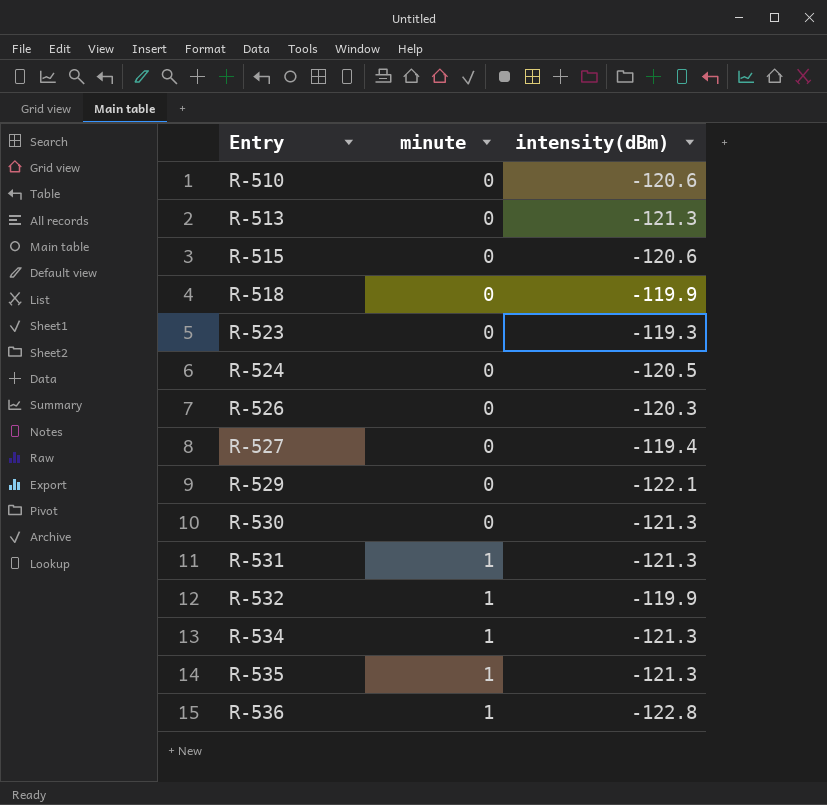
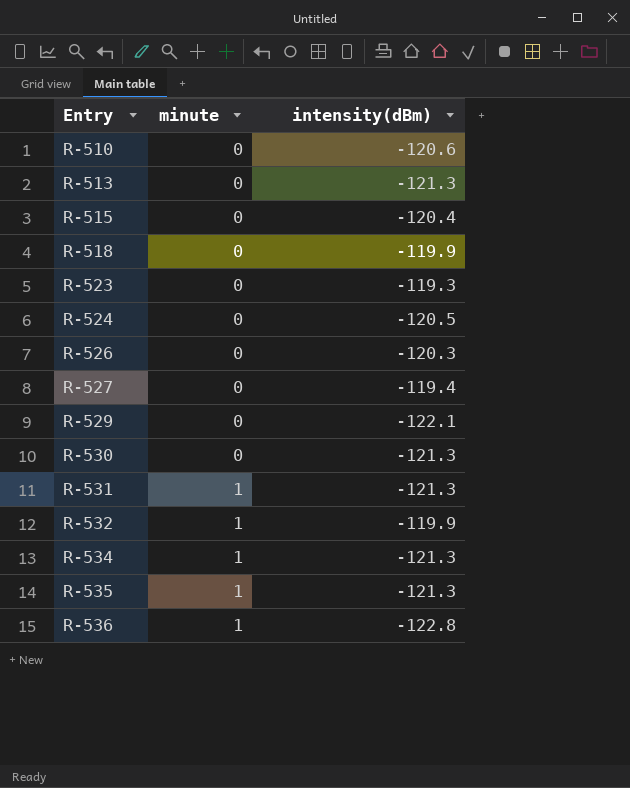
R-515 | intensity(dBm): -120.6 -> -120.4

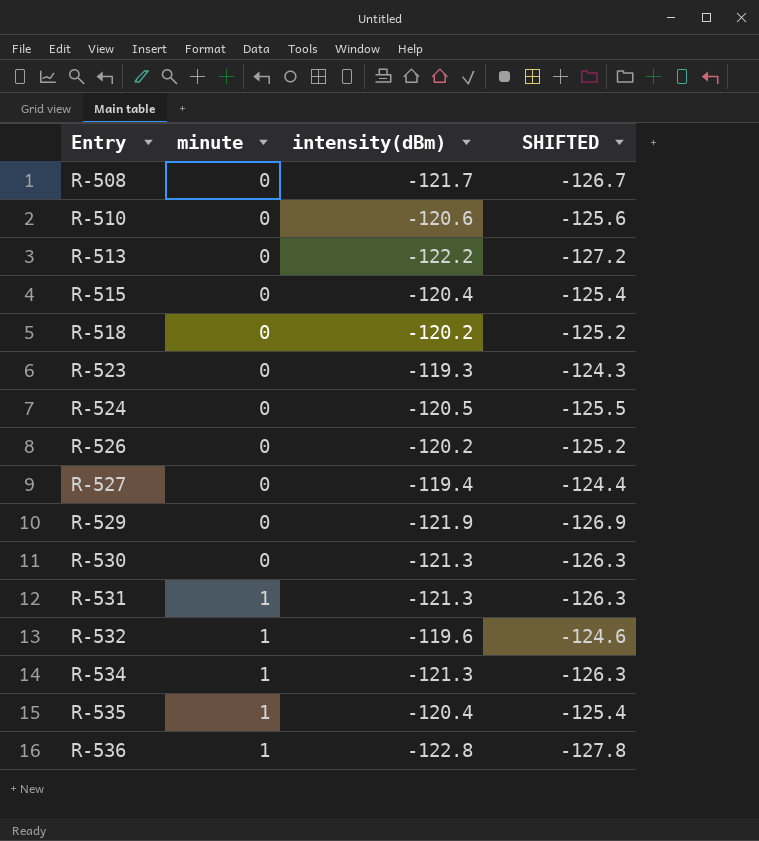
column SHIFTED | formula: none -> [intensity(dBm)] - 5
row R-508: none -> 0 | -121.7 | -126.7
R-513 | intensity(dBm): -121.3 -> -122.2
R-518 | intensity(dBm): -119.9 -> -120.2
R-526 | intensity(dBm): -120.3 -> -120.2
R-529 | intensity(dBm): -122.1 -> -121.9
R-532 | intensity(dBm): -119.9 -> -119.6
R-535 | intensity(dBm): -121.3 -> -120.4

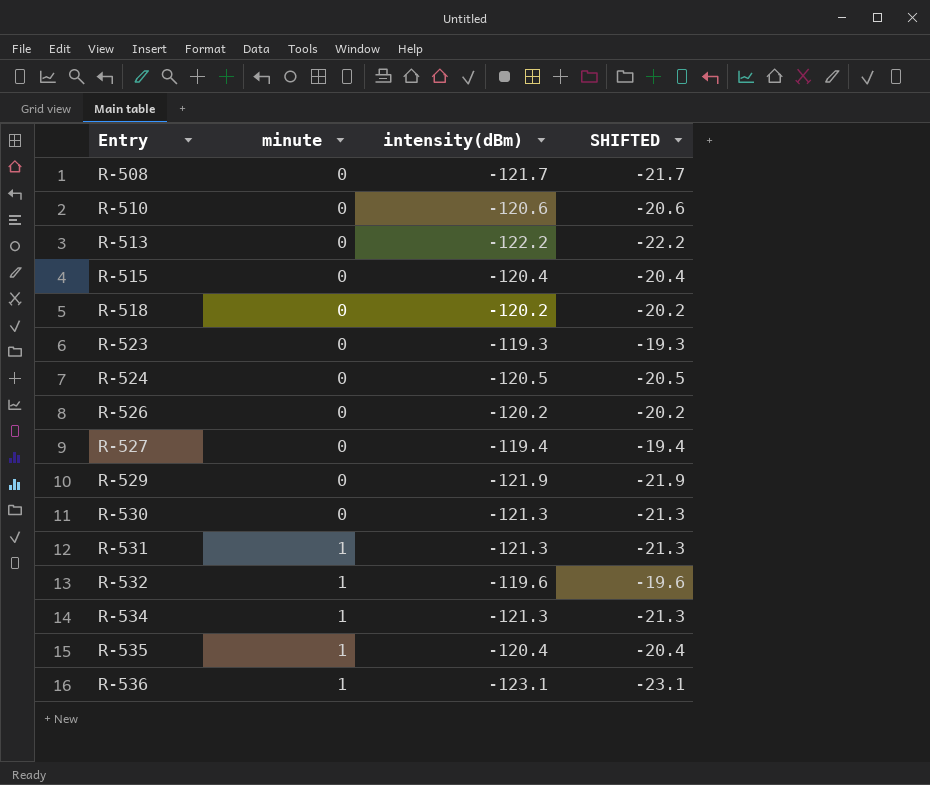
column SHIFTED | formula: [intensity(dBm)] - 5 -> [intensity(dBm)] + 100
R-536 | intensity(dBm): -122.8 -> -123.1

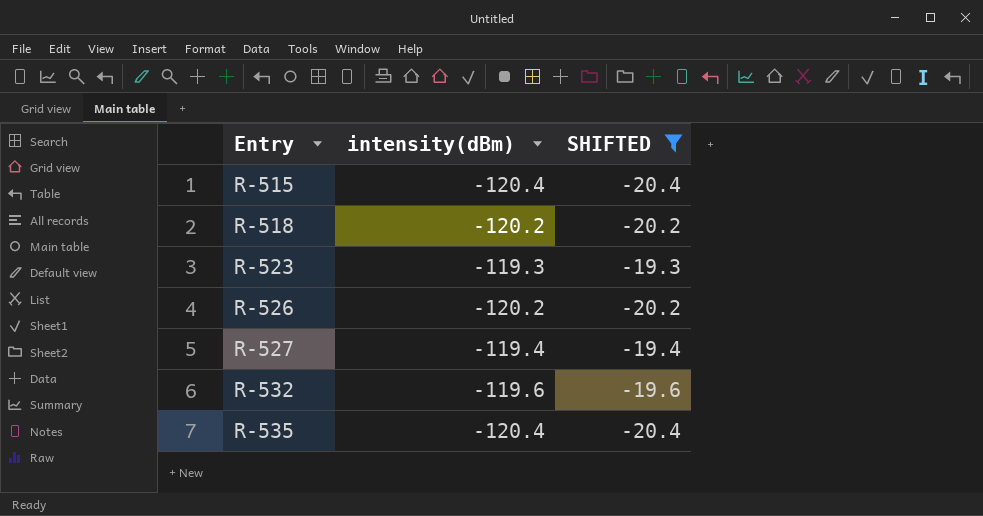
filter: none -> SHIFTED >= -20.4
column minute | position: 2 -> none

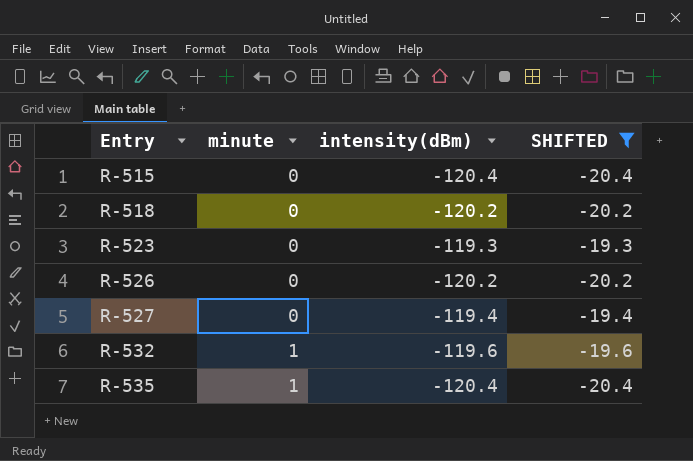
column minute | position: none -> 2

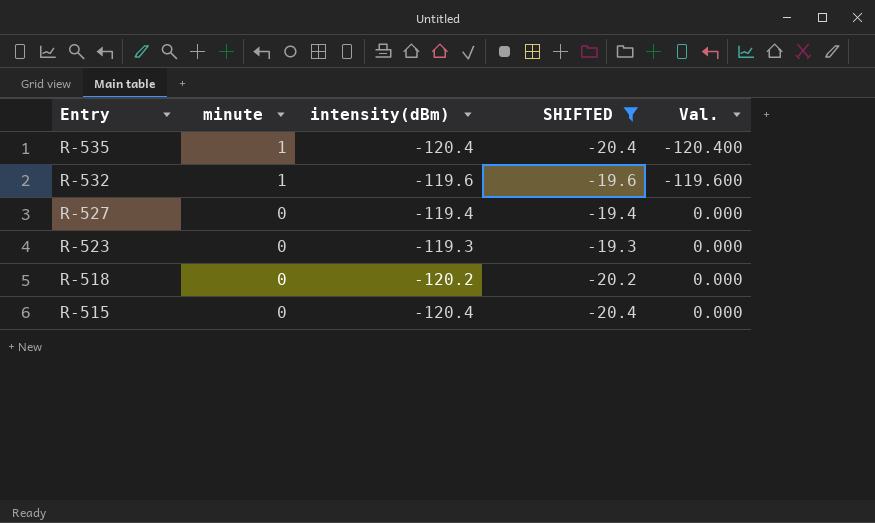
row order: Entry ascending -> Entry descending
column Val. | formula: none -> [minute] * [intensity(dBm)]
row R-526: 0 | -120.2 | -20.2 -> none

